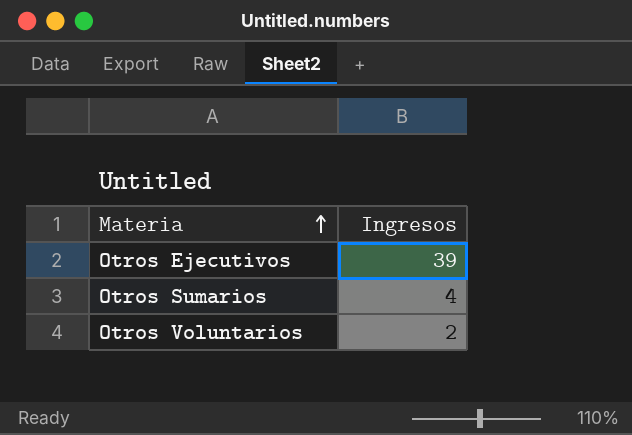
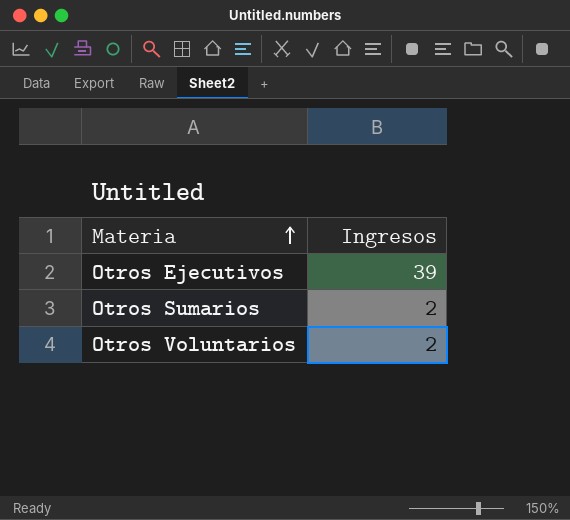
Otros Sumarios | Ingresos: 4 -> 2

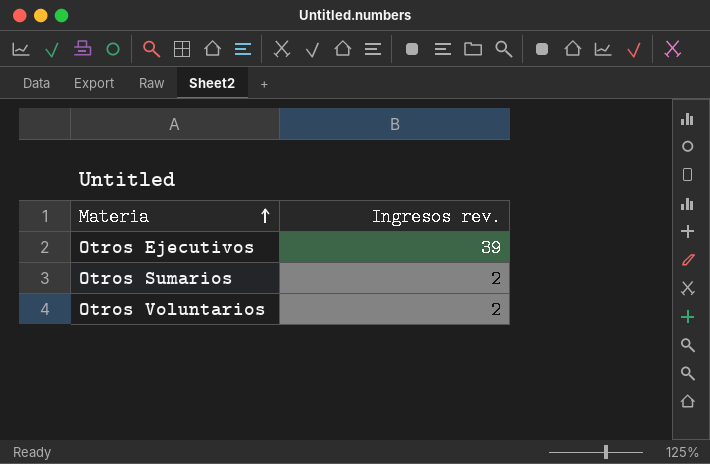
column name: Ingresos -> Ingresos rev.

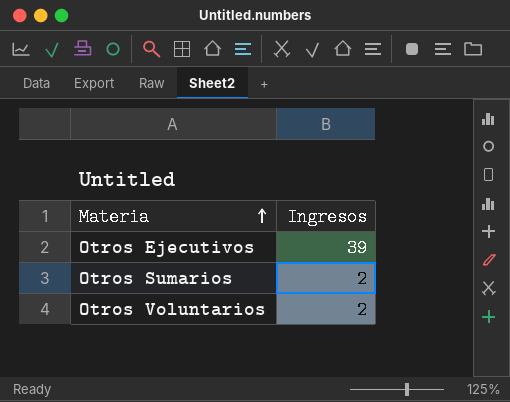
column name: Ingresos rev. -> Ingresos

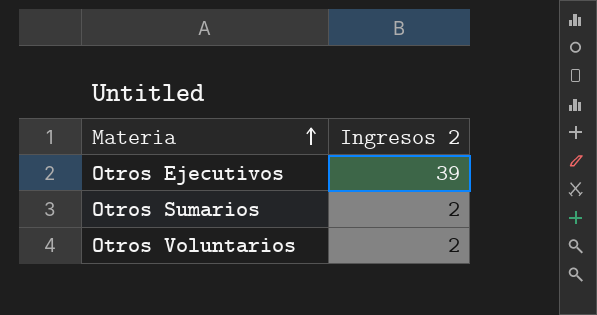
column name: Ingresos -> Ingresos 2

